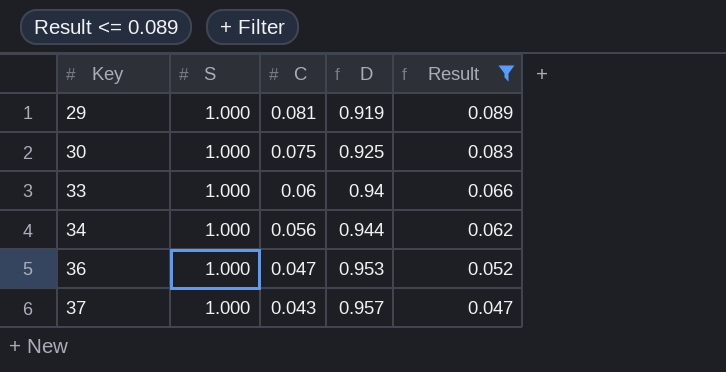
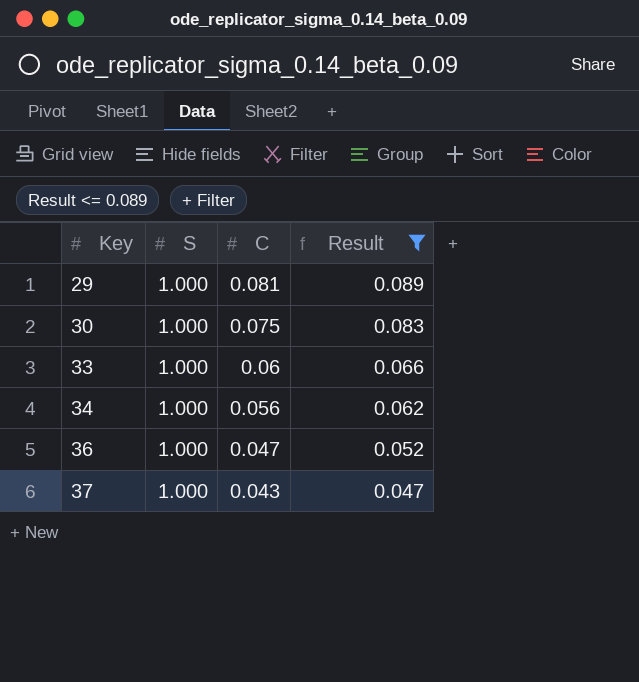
column D | formula: [S] - [C] -> none

